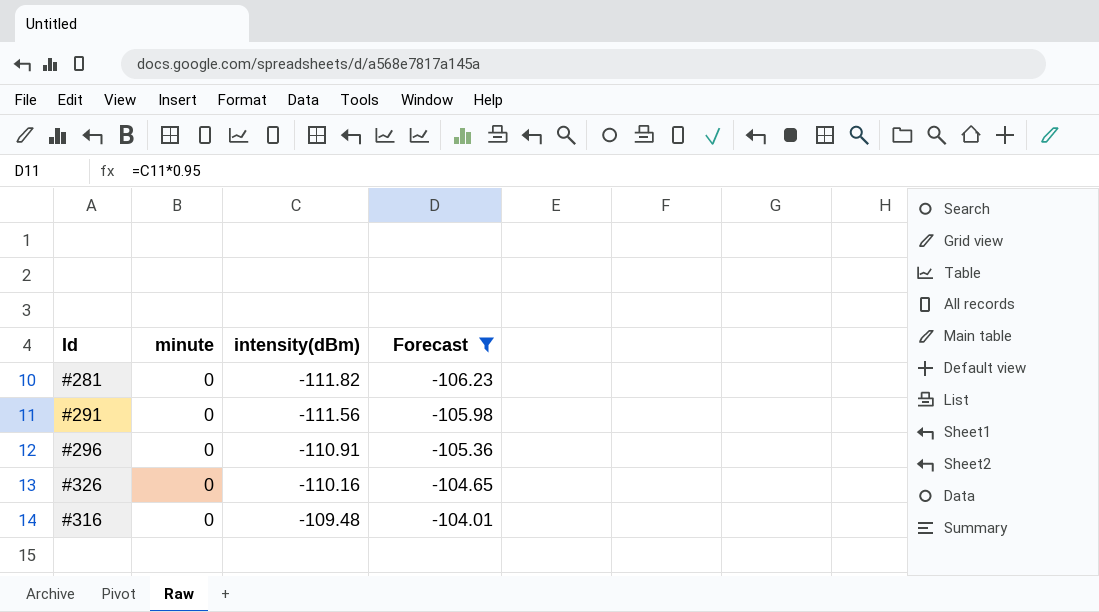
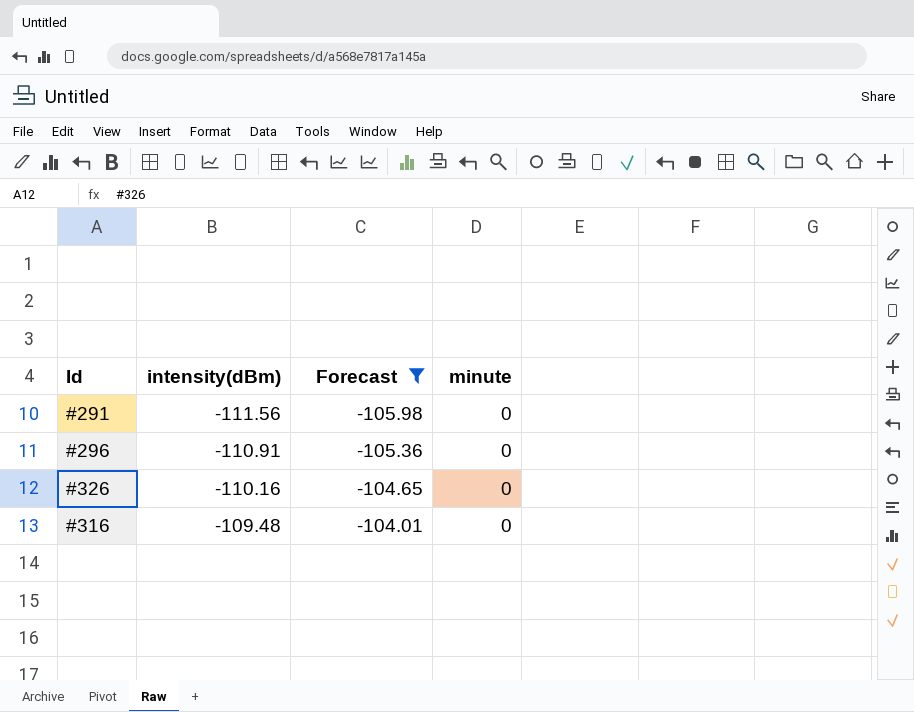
column minute | position: 2 -> 4
row #281: 0 | -111.82 | -106.23 -> none

